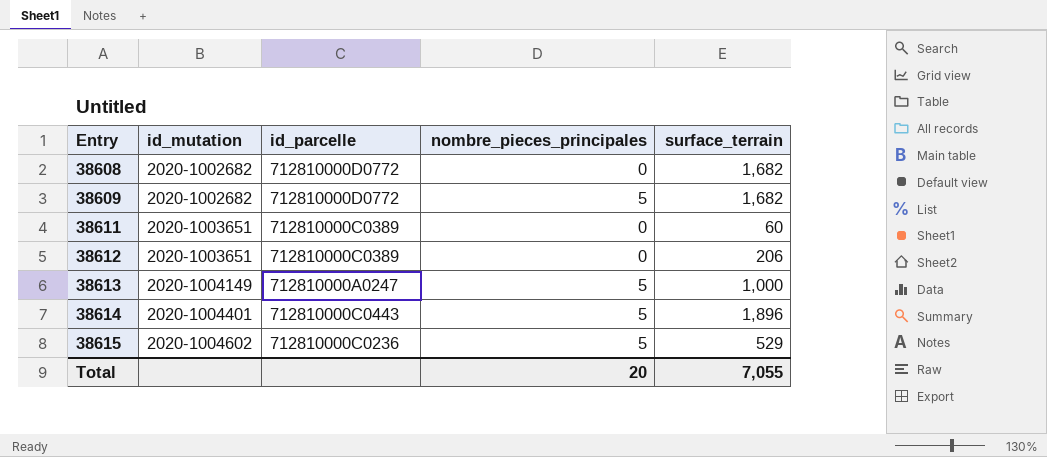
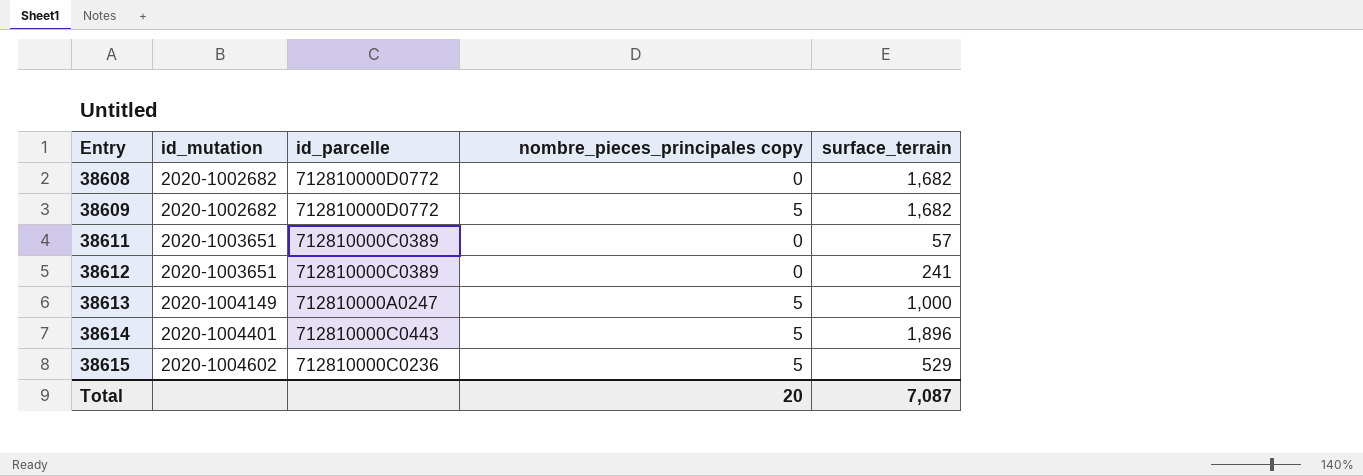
column name: nombre_pieces_principales -> nombre_pieces_principales copy
38611 | surface_terrain: 60 -> 57
38612 | surface_terrain: 206 -> 241
Total | surface_terrain: 7,055 -> 7,087

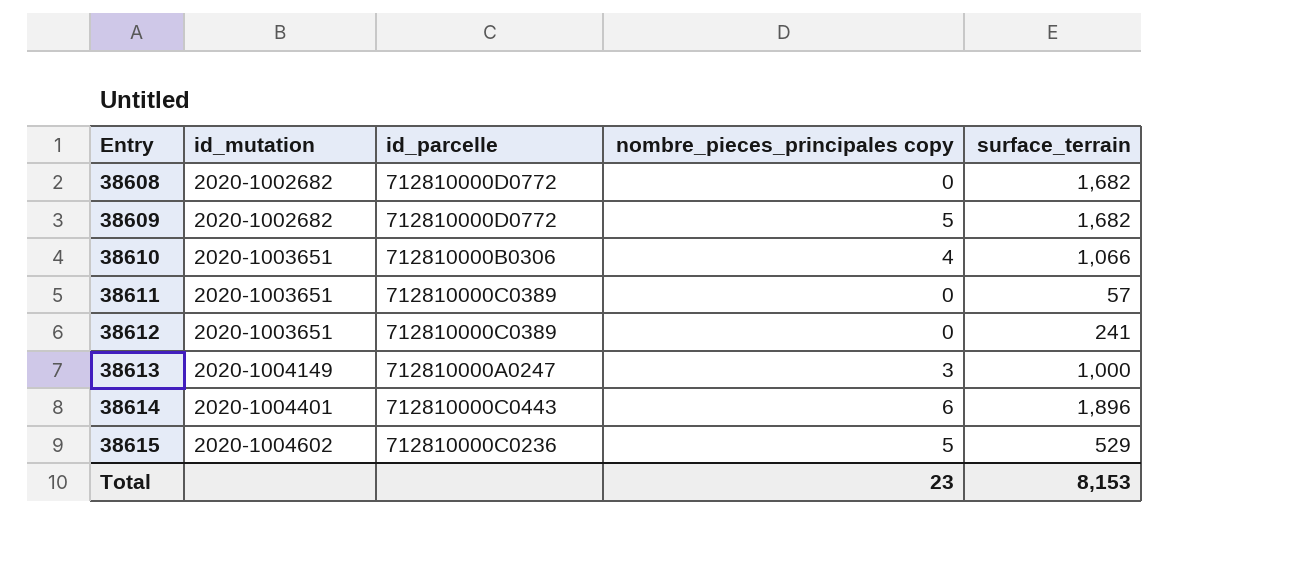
row 38610: none -> 2020-1003651 | 712810000B0306 | 4 | 1,066
38613 | nombre_pieces_principales copy: 5 -> 3
38614 | nombre_pieces_principales copy: 5 -> 6
Total | nombre_pieces_principales copy: 20 -> 23
Total | surface_terrain: 7,087 -> 8,153

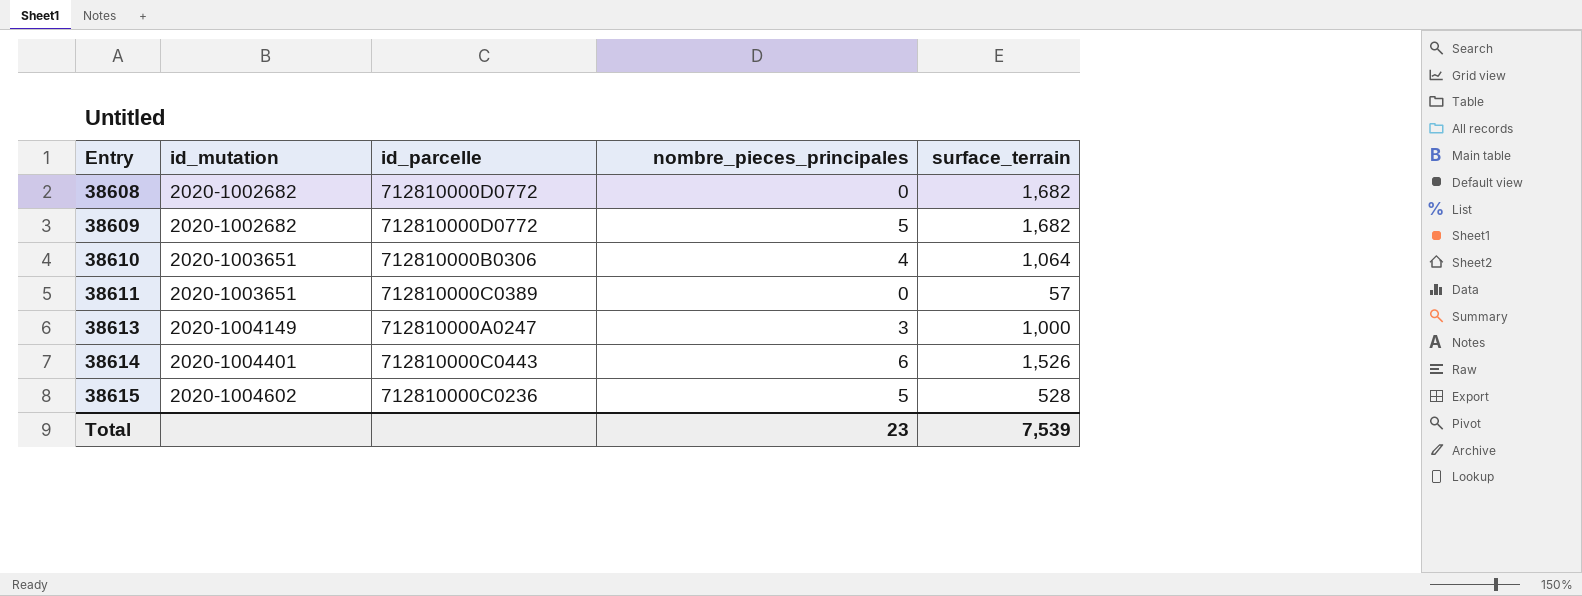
column name: nombre_pieces_principales copy -> nombre_pieces_principales
row 38612: 2020-1003651 | 712810000C0389 | 0 | 241 -> none
38610 | surface_terrain: 1,066 -> 1,064
38614 | surface_terrain: 1,896 -> 1,526
38615 | surface_terrain: 529 -> 528
Total | surface_terrain: 8,153 -> 7,539

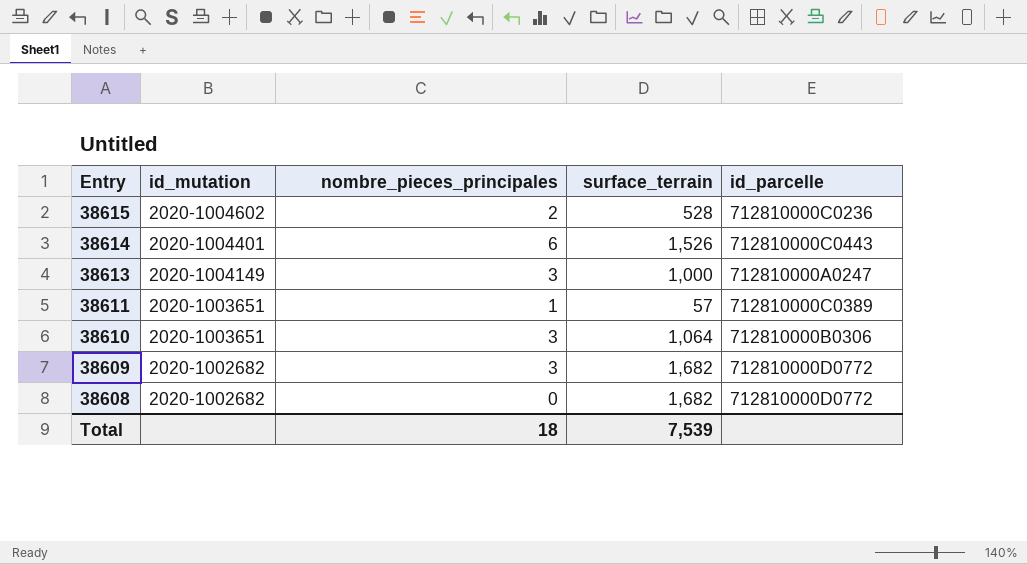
row order: Entry ascending -> Entry descending
column id_parcelle | position: 3 -> 5
38615 | nombre_pieces_principales: 5 -> 2
38611 | nombre_pieces_principales: 0 -> 1
38610 | nombre_pieces_principales: 4 -> 3
38609 | nombre_pieces_principales: 5 -> 3
Total | nombre_pieces_principales: 23 -> 18

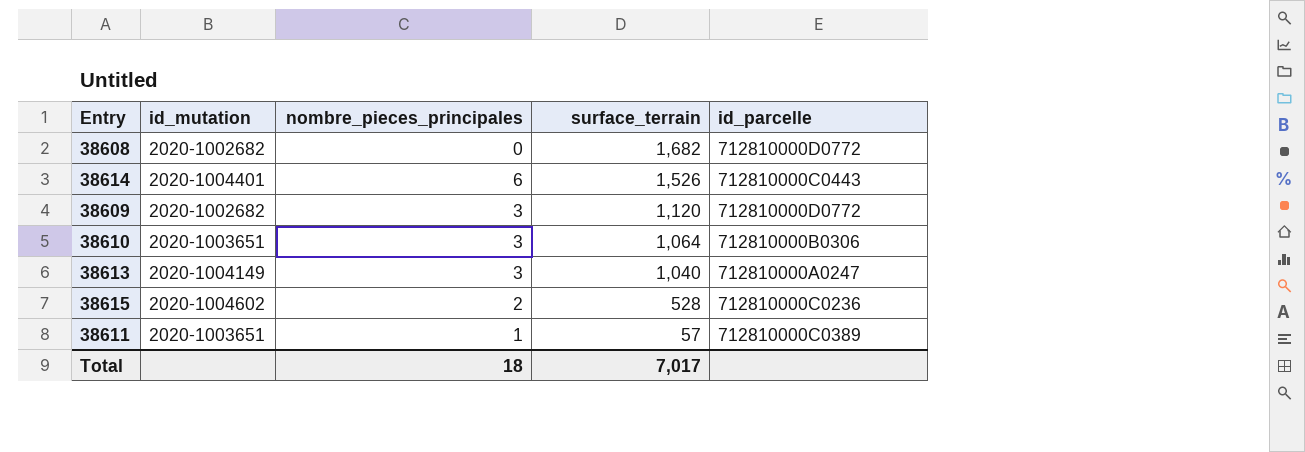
row order: Entry descending -> surface_terrain descending
38609 | surface_terrain: 1,682 -> 1,120
38613 | surface_terrain: 1,000 -> 1,040
Total | surface_terrain: 7,539 -> 7,017

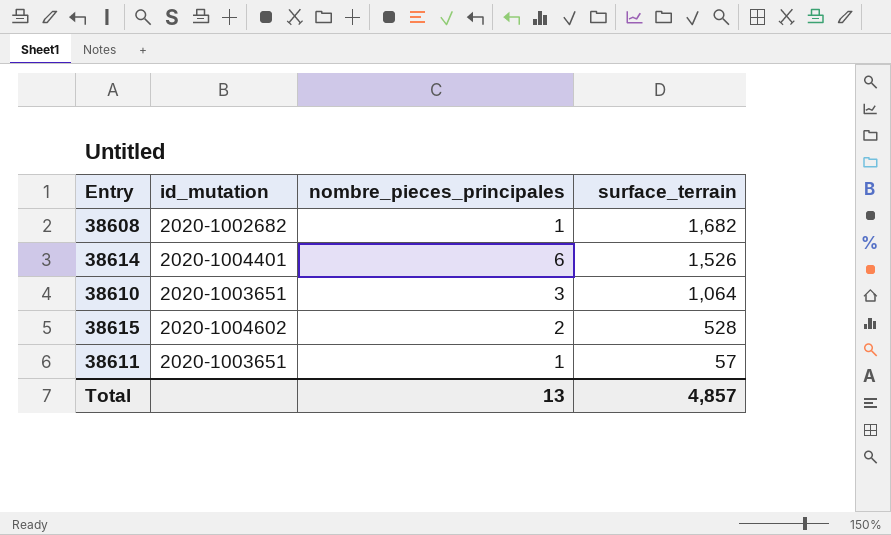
column id_parcelle | position: 5 -> none
row 38609: 2020-1002682 | 3 | 1,120 | 712810000D0772 -> none
row 38613: 2020-1004149 | 3 | 1,040 | 712810000A0247 -> none
38608 | nombre_pieces_principales: 0 -> 1
Total | nombre_pieces_principales: 18 -> 13
Total | surface_terrain: 7,017 -> 4,857

